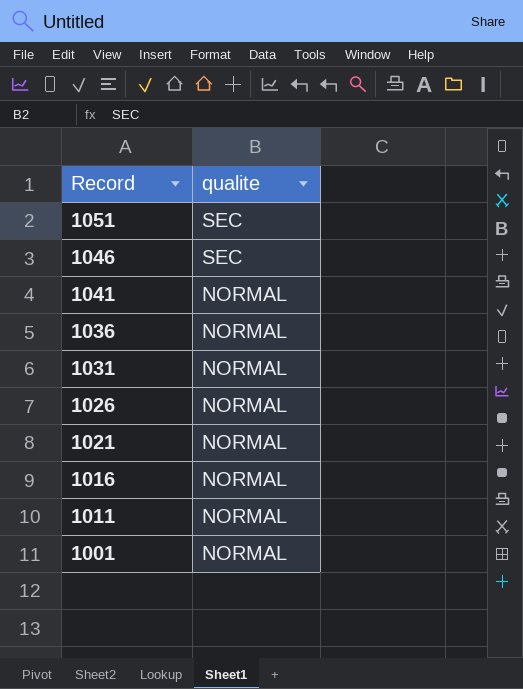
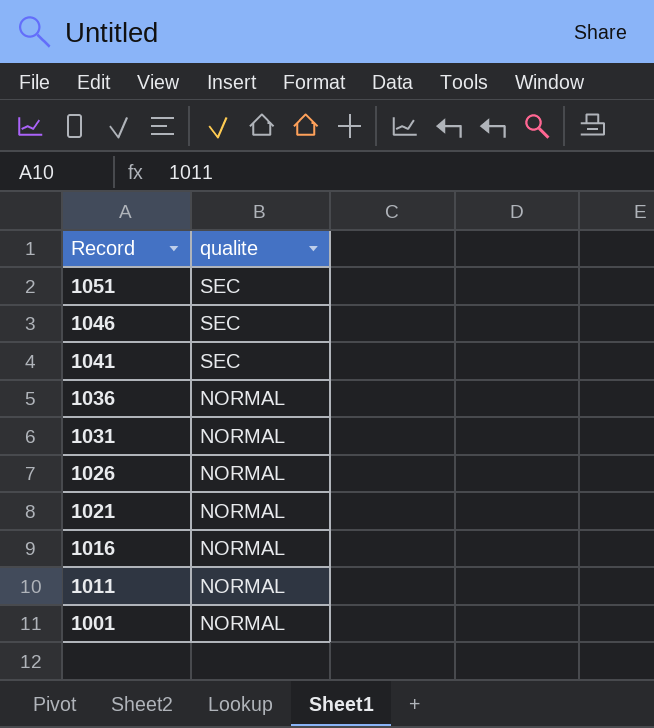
1041 | qualite: NORMAL -> SEC

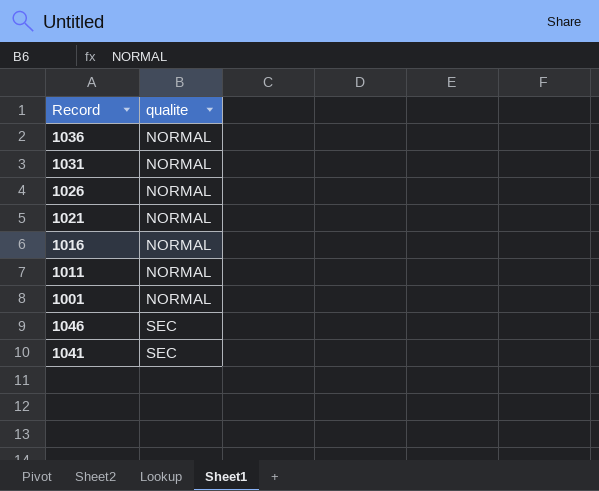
row order: Record descending -> qualite ascending
row 1051: SEC -> none

